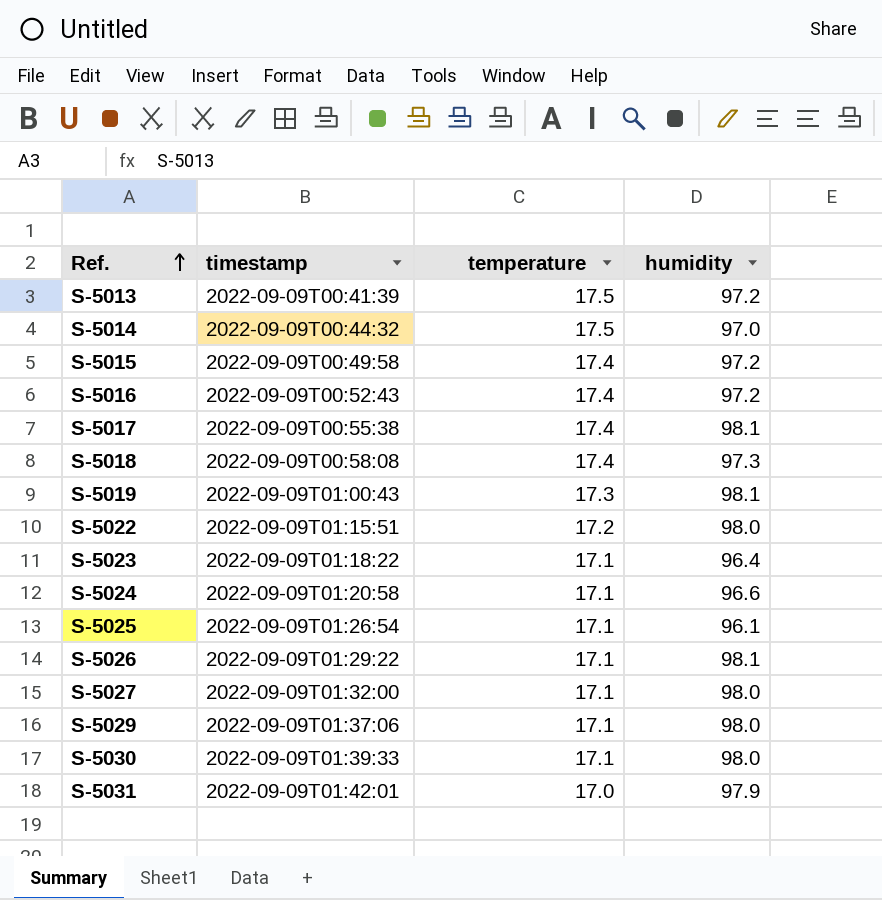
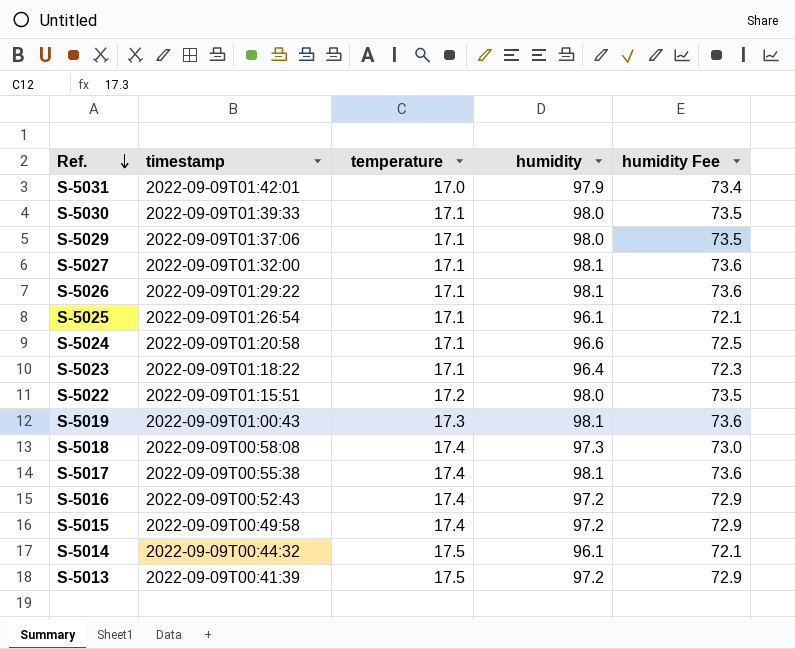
row order: Ref. ascending -> Ref. descending
column humidity Fee | formula: none -> [humidity] * 0.75
S-5027 | humidity: 98.0 -> 98.1
S-5014 | humidity: 97.0 -> 96.1

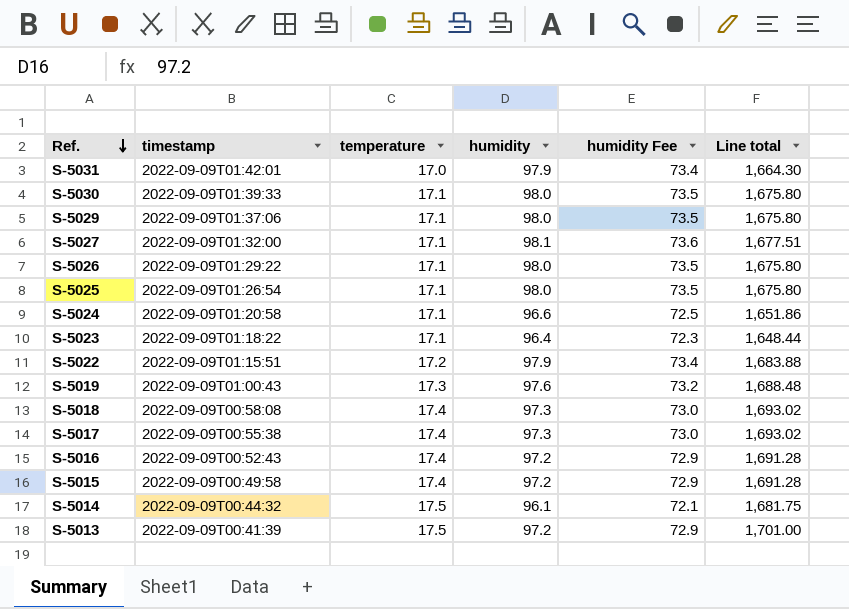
column Line total | formula: none -> [temperature] * [humidity]
S-5026 | humidity: 98.1 -> 98.0
S-5026 | humidity Fee: 73.6 -> 73.5
S-5025 | humidity: 96.1 -> 98.0
S-5025 | humidity Fee: 72.1 -> 73.5
S-5022 | humidity: 98.0 -> 97.9
S-5022 | humidity Fee: 73.5 -> 73.4
S-5019 | humidity: 98.1 -> 97.6
S-5019 | humidity Fee: 73.6 -> 73.2
S-5017 | humidity: 98.1 -> 97.3
S-5017 | humidity Fee: 73.6 -> 73.0

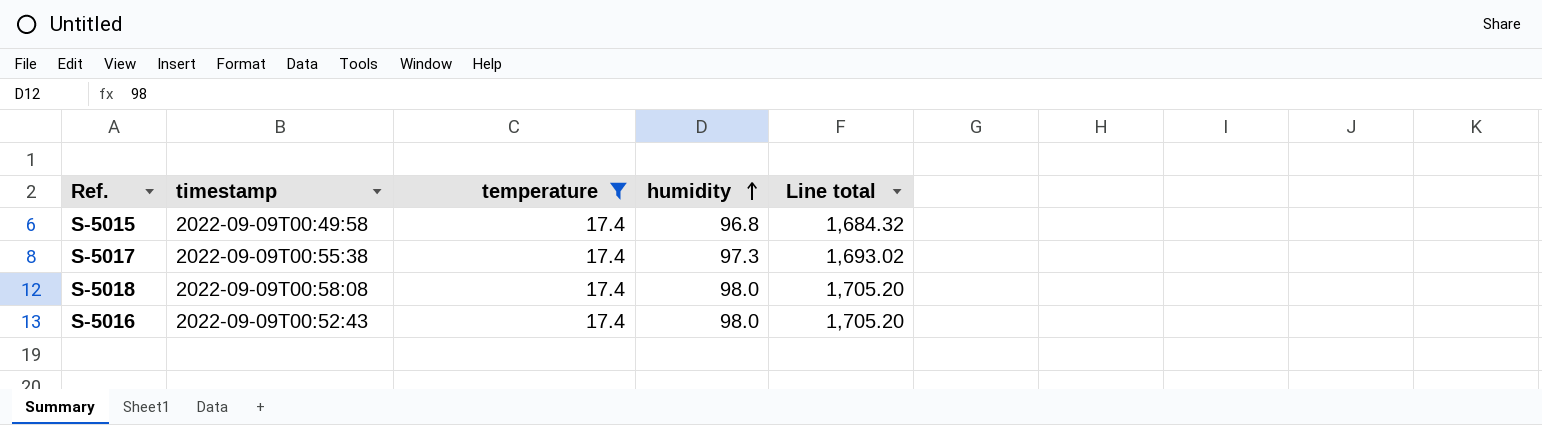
filter: none -> temperature = 17.4
row order: Ref. descending -> humidity ascending
column humidity Fee | formula: [humidity] * 0.75 -> none
S-5015 | humidity: 97.2 -> 96.8
S-5015 | Line total: 1,691.28 -> 1,684.32
S-5018 | humidity: 97.3 -> 98.0
S-5018 | Line total: 1,693.02 -> 1,705.20
S-5016 | humidity: 97.2 -> 98.0
S-5016 | Line total: 1,691.28 -> 1,705.20

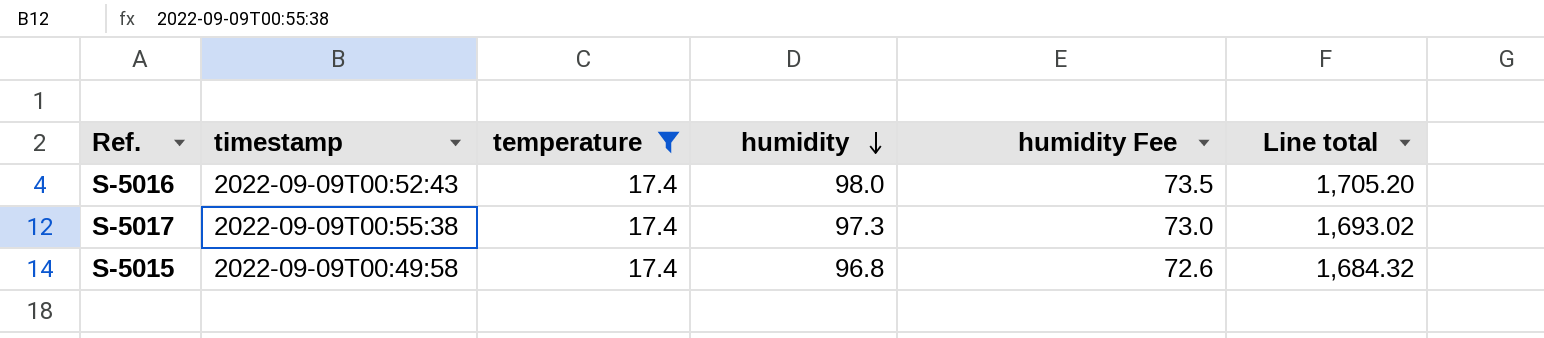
row order: humidity ascending -> humidity descending
column humidity Fee | formula: none -> [humidity] * 0.75
row S-5018: 2022-09-09T00:58:08 | 17.4 | 98.0 | 1,705.20 -> none

